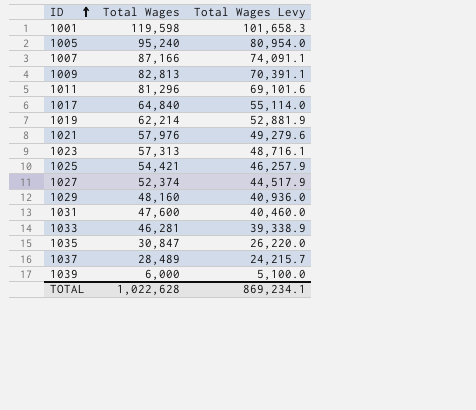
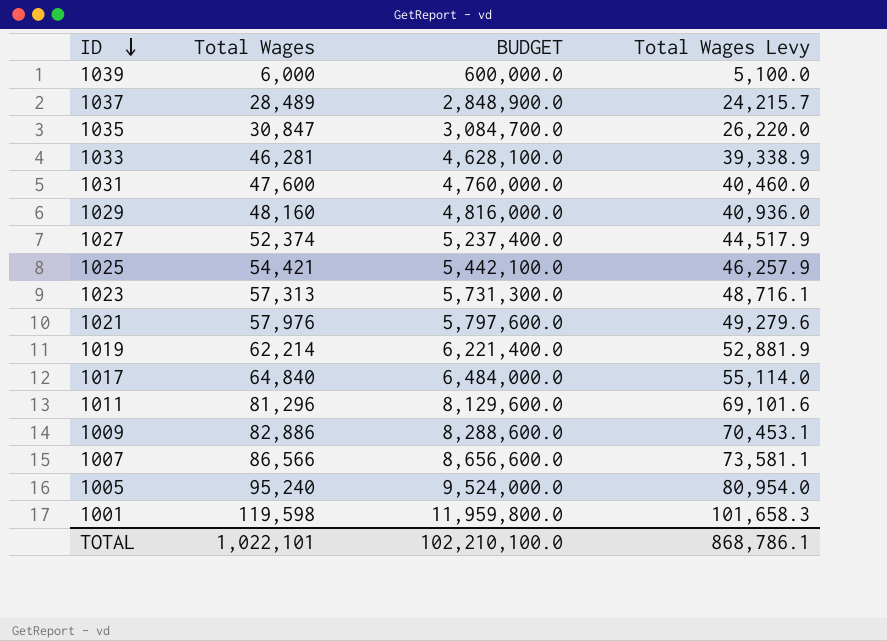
row order: ID ascending -> ID descending
column BUDGET | formula: none -> [Total Wages] * 100
1009 | Total Wages: 82,813 -> 82,886
1009 | Total Wages Levy: 70,391.1 -> 70,453.1
1007 | Total Wages: 87,166 -> 86,566
1007 | Total Wages Levy: 74,091.1 -> 73,581.1
TOTAL | Total Wages: 1,022,628 -> 1,022,101
TOTAL | Total Wages Levy: 869,234.1 -> 868,786.1

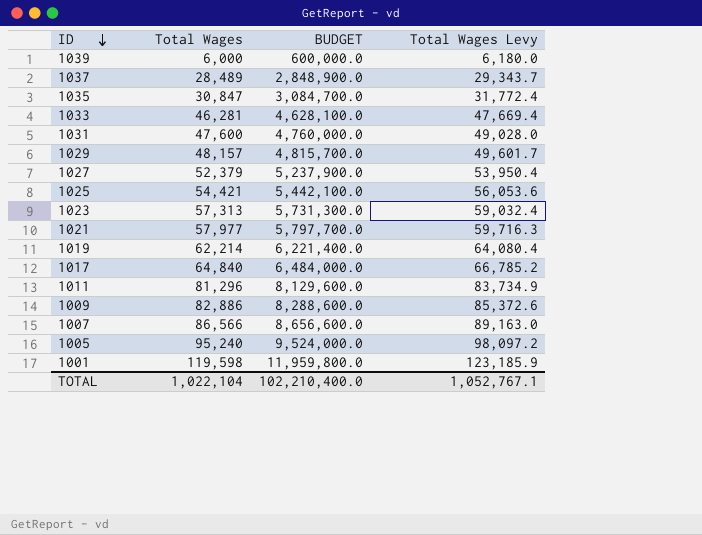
column Total Wages Levy | formula: [Total Wages] * 0.85 -> [Total Wages] * 1.03
1029 | Total Wages: 48,160 -> 48,157
1029 | BUDGET: 4,816,000.0 -> 4,815,700.0
1027 | Total Wages: 52,374 -> 52,379
1027 | BUDGET: 5,237,400.0 -> 5,237,900.0
1021 | Total Wages: 57,976 -> 57,977
1021 | BUDGET: 5,797,600.0 -> 5,797,700.0
TOTAL | Total Wages: 1,022,101 -> 1,022,104
TOTAL | BUDGET: 102,210,100.0 -> 102,210,400.0
TOTAL | Total Wages Levy: 868,786.1 -> 1,052,767.1

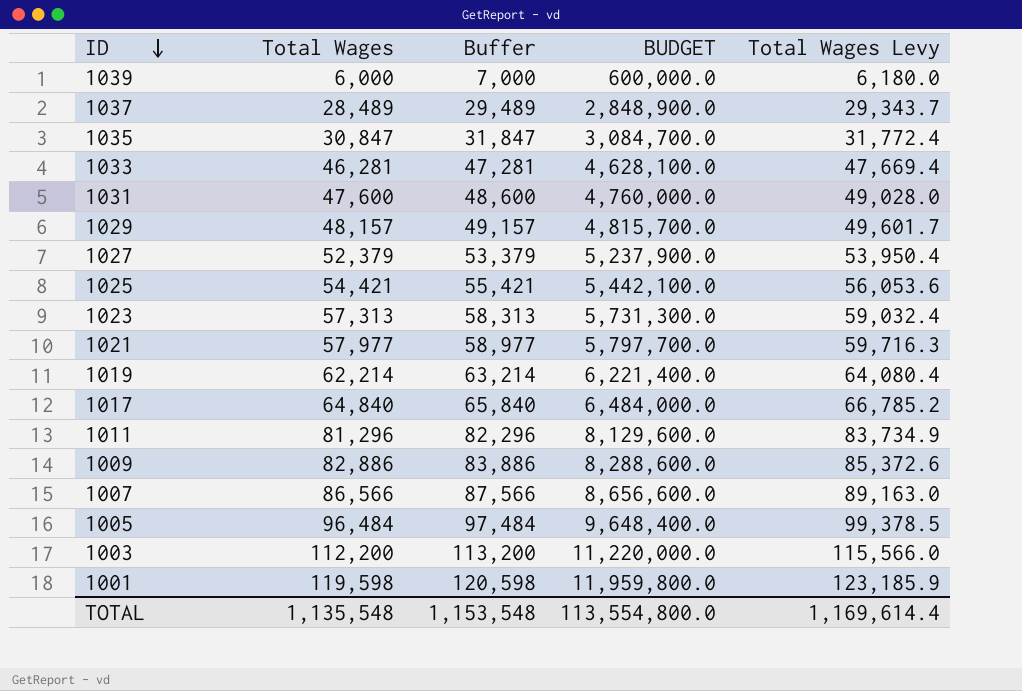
column Buffer | formula: none -> [Total Wages] + 1000
1005 | Total Wages: 95,240 -> 96,484
1005 | BUDGET: 9,524,000.0 -> 9,648,400.0
1005 | Total Wages Levy: 98,097.2 -> 99,378.5
row 1003: none -> 112,200 | 113,200 | 11,220,000.0 | 115,566.0
TOTAL | Total Wages: 1,022,104 -> 1,135,548
TOTAL | BUDGET: 102,210,400.0 -> 113,554,800.0
TOTAL | Total Wages Levy: 1,052,767.1 -> 1,169,614.4

